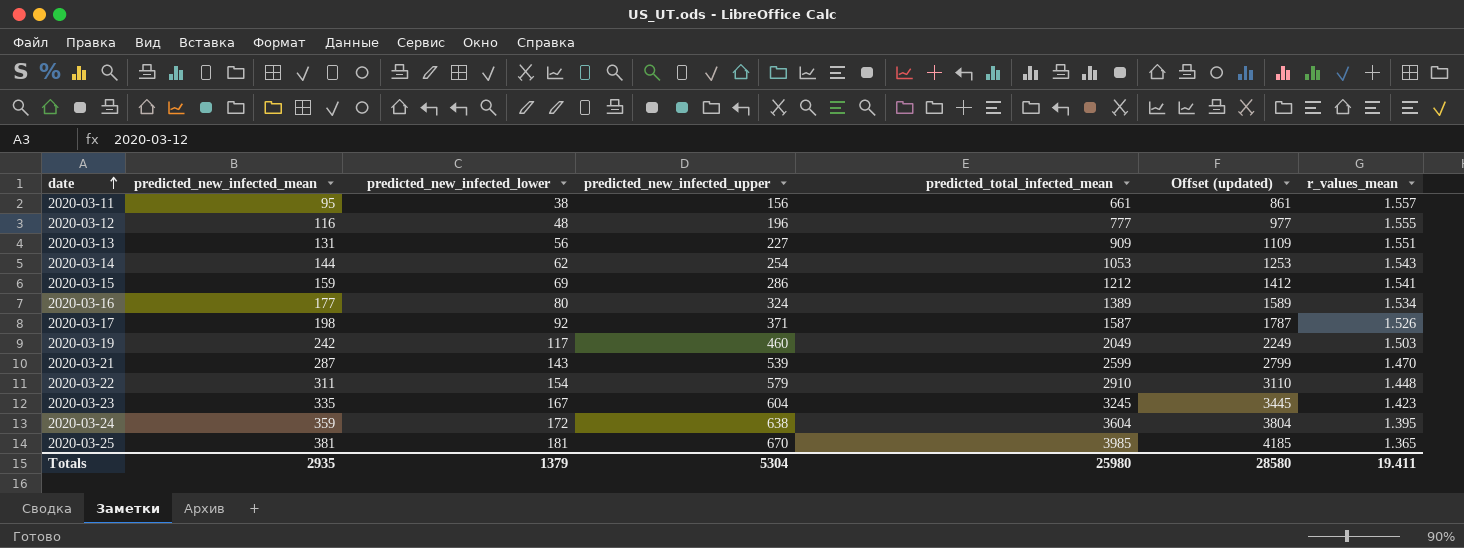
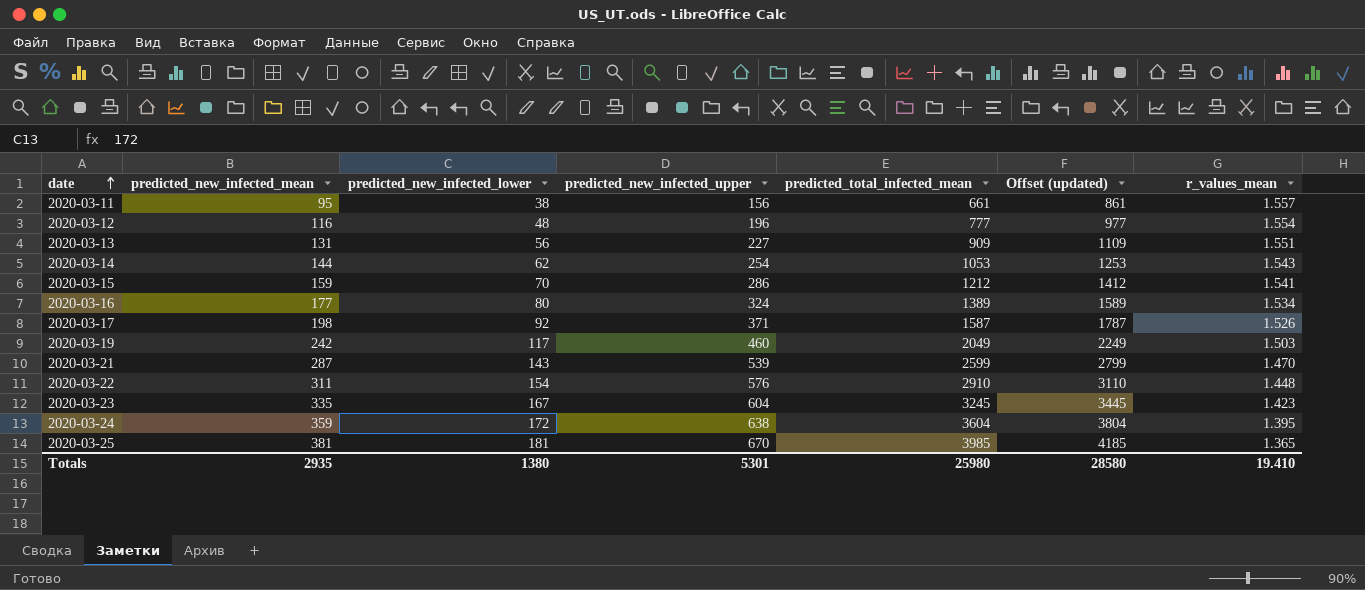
2020-03-12 | r_values_mean: 1.555 -> 1.554
2020-03-15 | predicted_new_infected_lower: 69 -> 70
2020-03-22 | predicted_new_infected_upper: 579 -> 576
Totals | predicted_new_infected_lower: 1379 -> 1380
Totals | predicted_new_infected_upper: 5304 -> 5301
Totals | r_values_mean: 19.411 -> 19.410

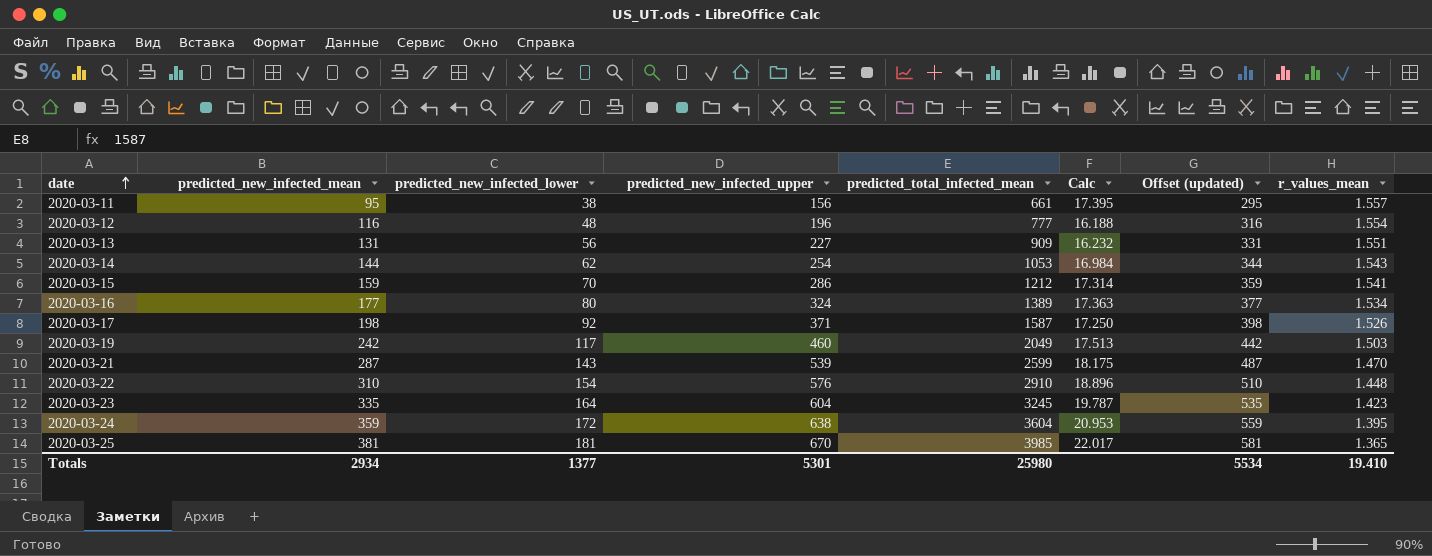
column Calc | formula: none -> [predicted_total_infected_mean] / [predicted_new_infected_lower]
column Offset (updated) | formula: [predicted_total_infected_mean] + 200 -> [predicted_new_infected_mean] + 200
2020-03-22 | predicted_new_infected_mean: 311 -> 310
2020-03-23 | predicted_new_infected_lower: 167 -> 164
Totals | predicted_new_infected_mean: 2935 -> 2934
Totals | predicted_new_infected_lower: 1380 -> 1377
Totals | Offset (updated): 28580 -> 5534

